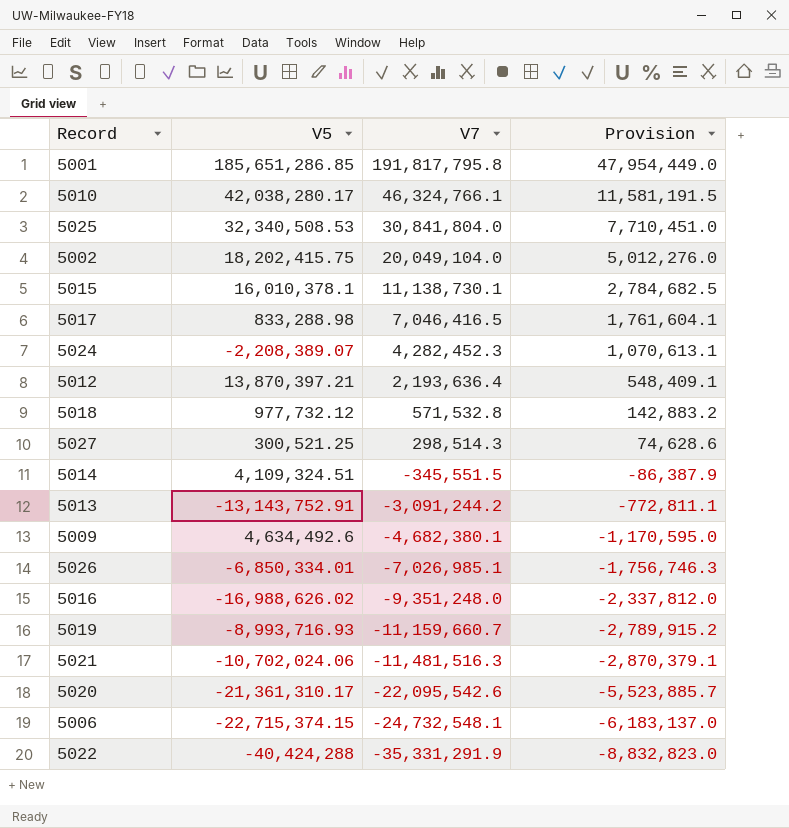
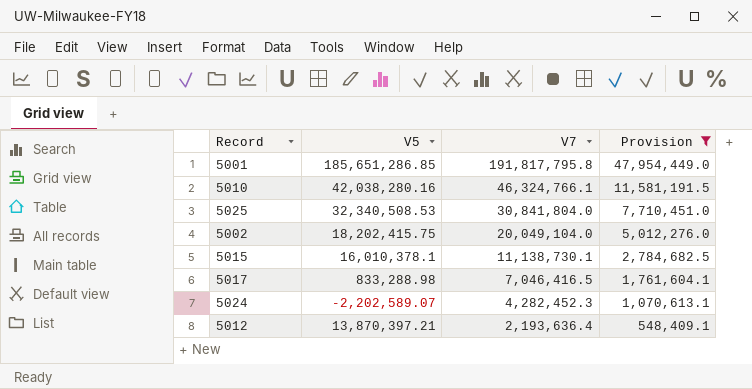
filter: none -> Provision >= 548,409.1
5010 | V5: 42,038,280.17 -> 42,038,280.16
5024 | V5: -2,208,389.07 -> -2,202,589.07

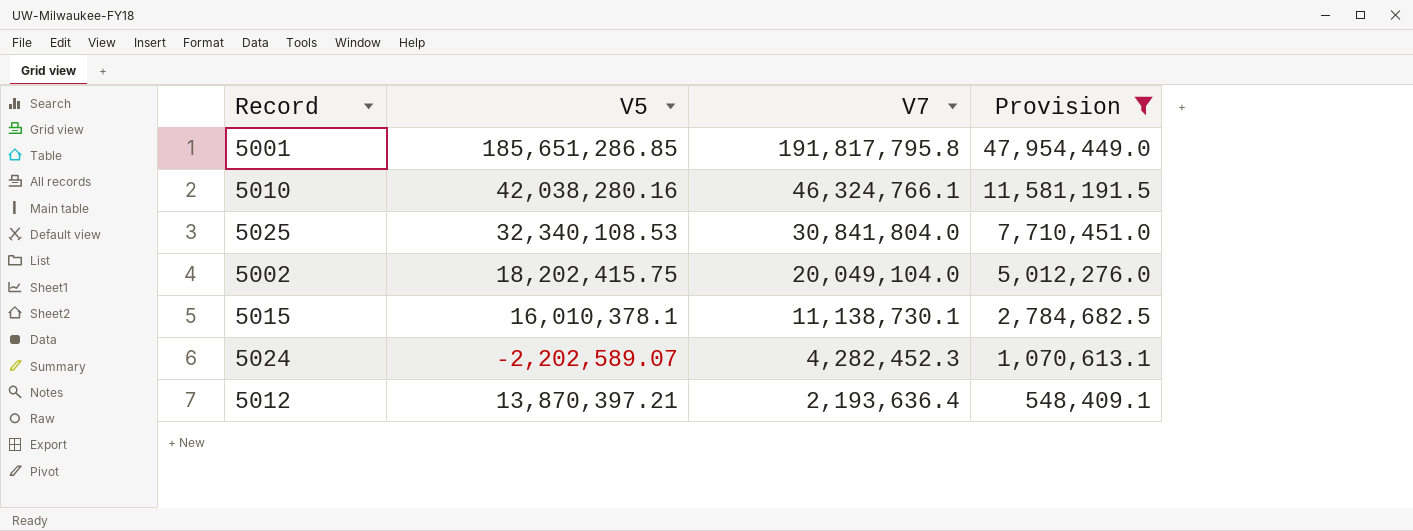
row 5017: 833,288.98 | 7,046,416.5 | 1,761,604.1 -> none
5025 | V5: 32,340,508.53 -> 32,340,108.53

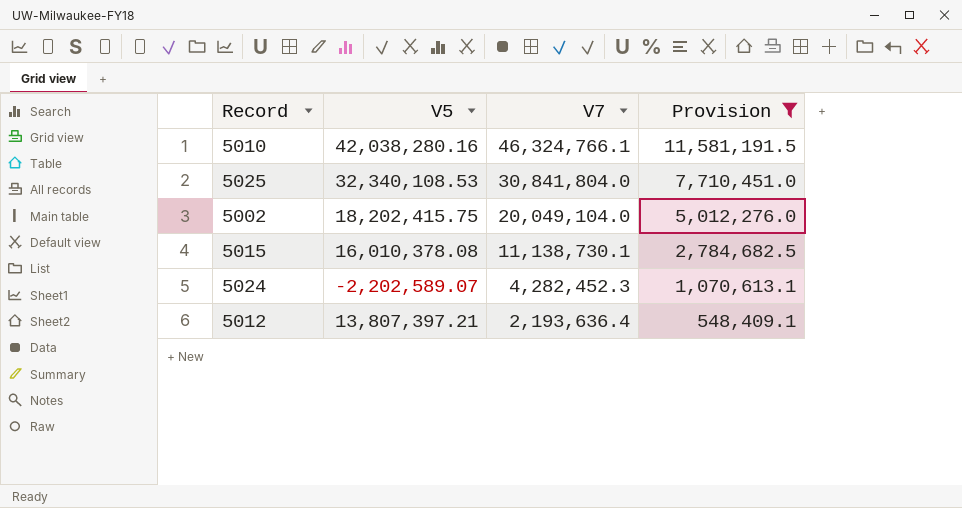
row 5001: 185,651,286.85 | 191,817,795.8 | 47,954,449.0 -> none
5015 | V5: 16,010,378.1 -> 16,010,378.08
5012 | V5: 13,870,397.21 -> 13,807,397.21

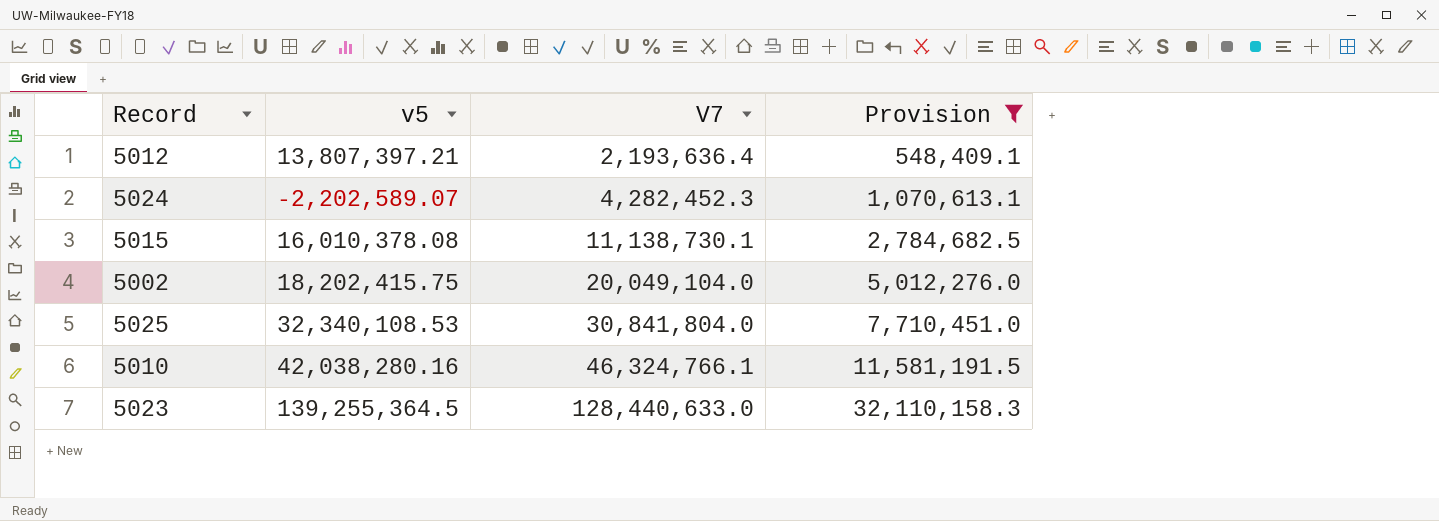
row order: V7 descending -> V7 ascending
column name: V5 -> v5
row 5023: none -> 139,255,364.5 | 128,440,633.0 | 32,110,158.3

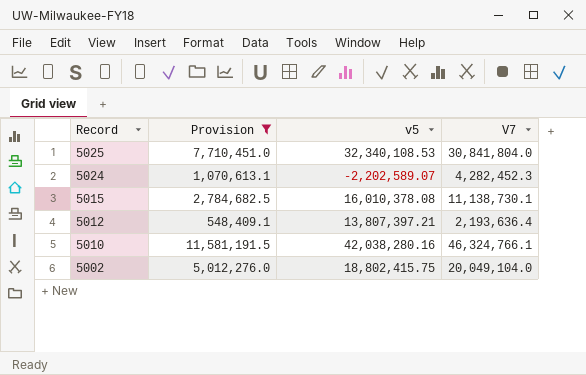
row order: V7 ascending -> Record descending
column Provision | position: 4 -> 2
row 5023: 139,255,364.5 | 128,440,633.0 | 32,110,158.3 -> none
5002 | v5: 18,202,415.75 -> 18,802,415.75

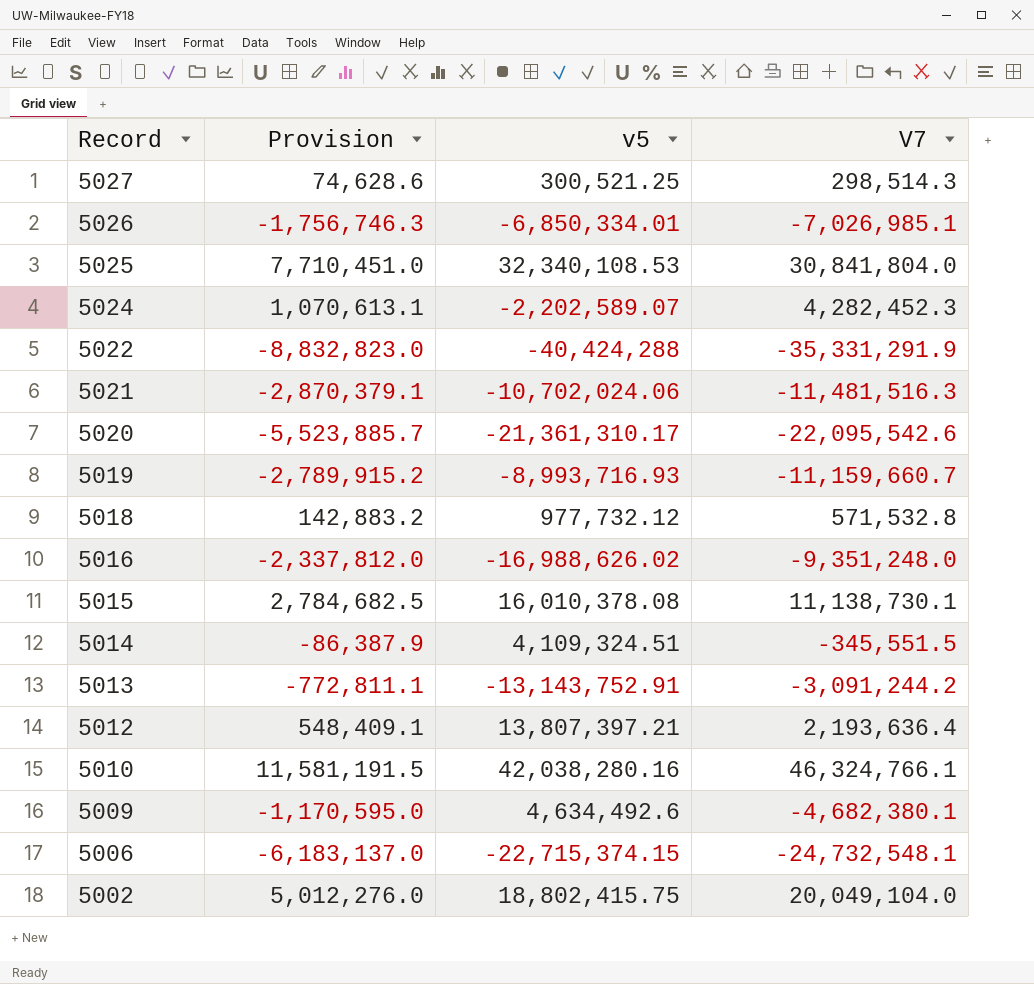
filter: Provision >= 548,409.1 -> none

